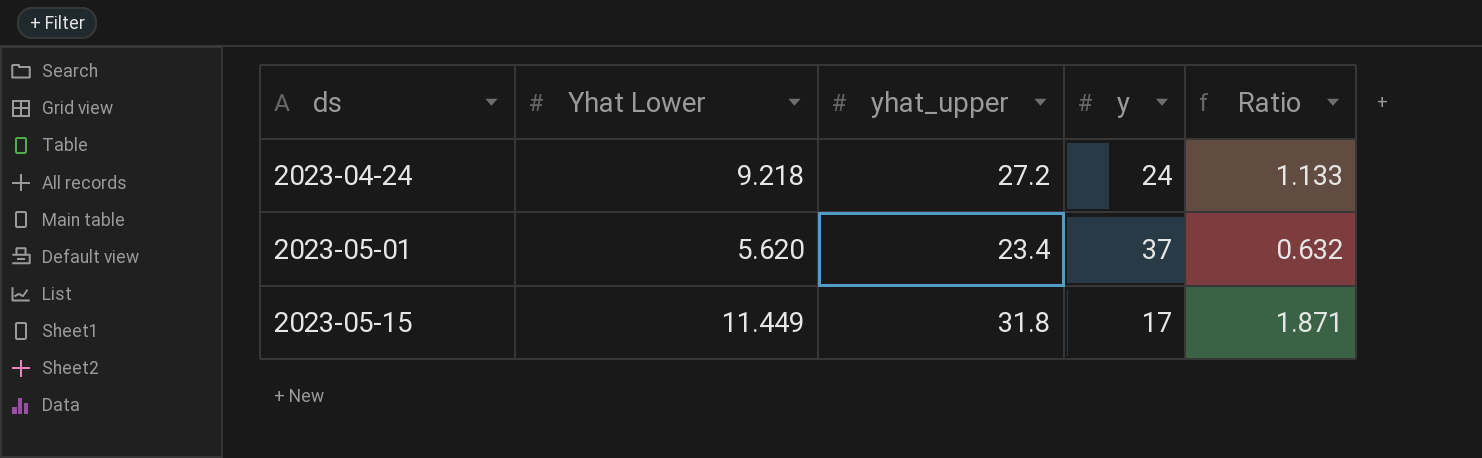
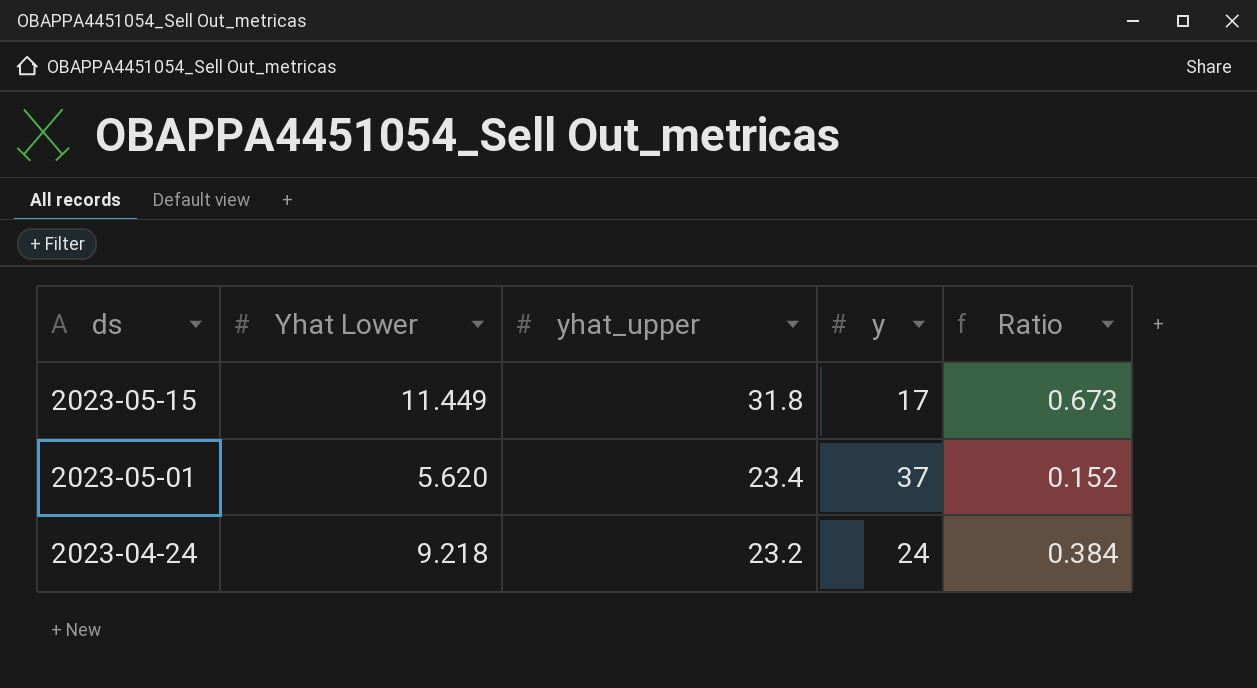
row order: ds ascending -> ds descending
column Ratio | formula: [yhat_upper] / [y] -> [Yhat Lower] / [y]
2023-04-24 | yhat_upper: 27.2 -> 23.2

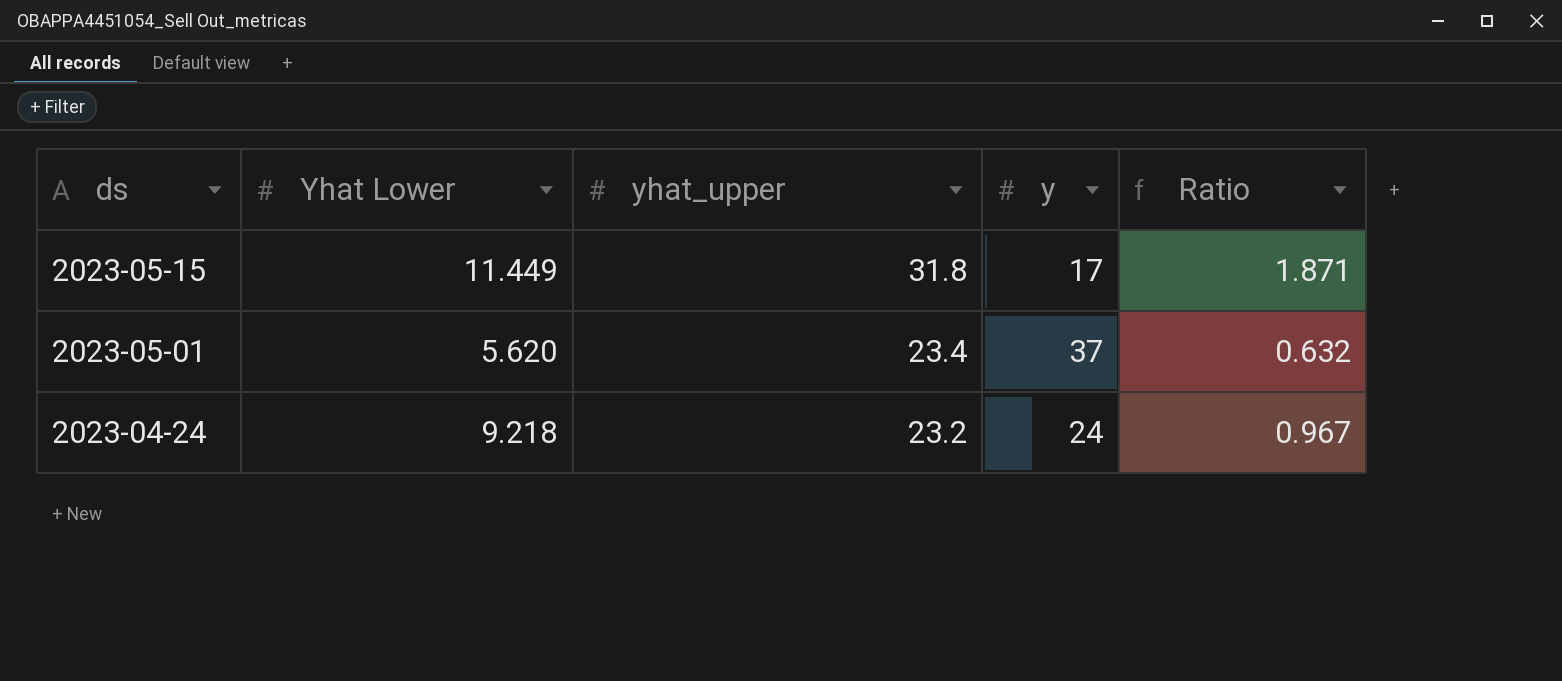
column Ratio | formula: [Yhat Lower] / [y] -> [yhat_upper] / [y]

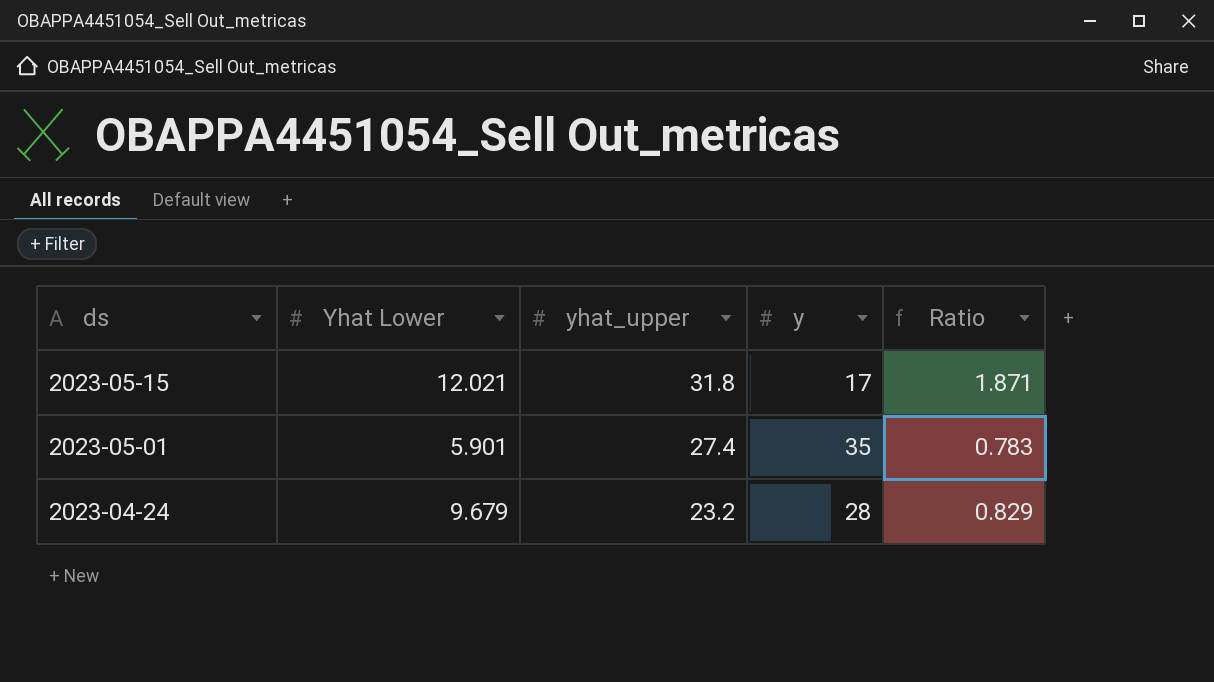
2023-05-15 | Yhat Lower: 11.449 -> 12.021
2023-05-01 | Yhat Lower: 5.620 -> 5.901
2023-05-01 | yhat_upper: 23.4 -> 27.4
2023-05-01 | y: 37 -> 35
2023-05-01 | Ratio: 0.632 -> 0.783
2023-04-24 | Yhat Lower: 9.218 -> 9.679
2023-04-24 | y: 24 -> 28
2023-04-24 | Ratio: 0.967 -> 0.829

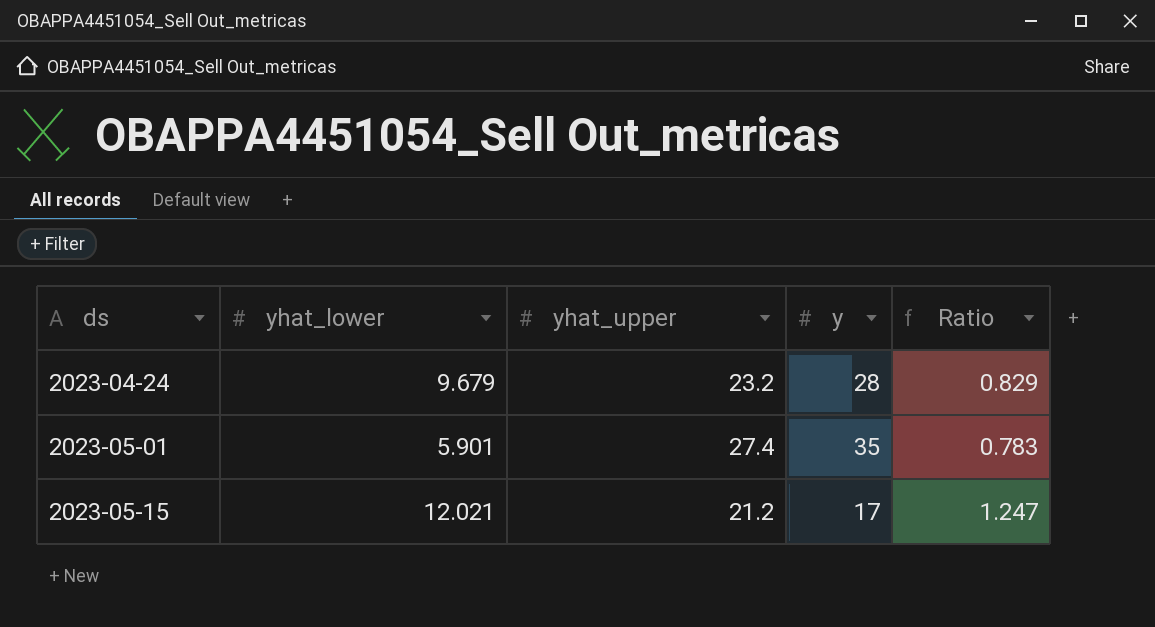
row order: ds descending -> ds ascending
column name: Yhat Lower -> yhat_lower
2023-05-15 | yhat_upper: 31.8 -> 21.2
2023-05-15 | Ratio: 1.871 -> 1.247

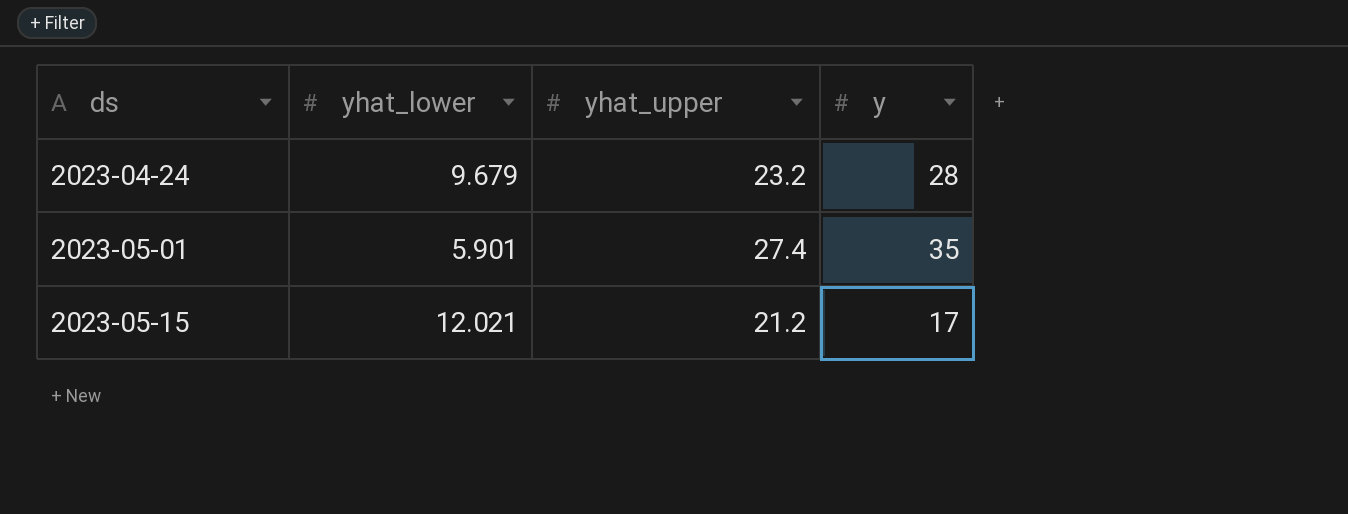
column Ratio | formula: [yhat_upper] / [y] -> none

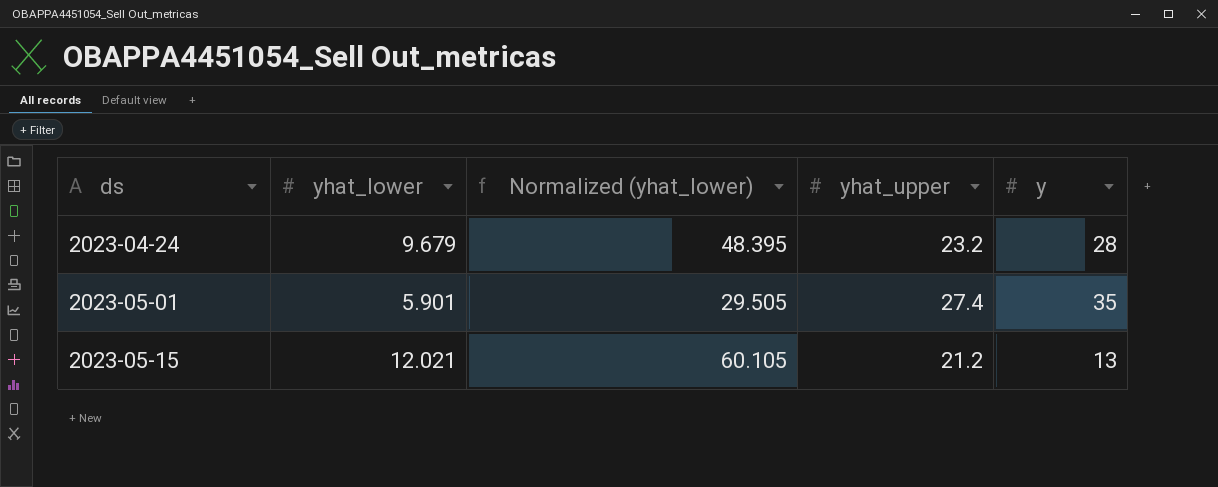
column Normalized (yhat_lower) | formula: none -> [yhat_lower] * 5
2023-05-15 | y: 17 -> 13

